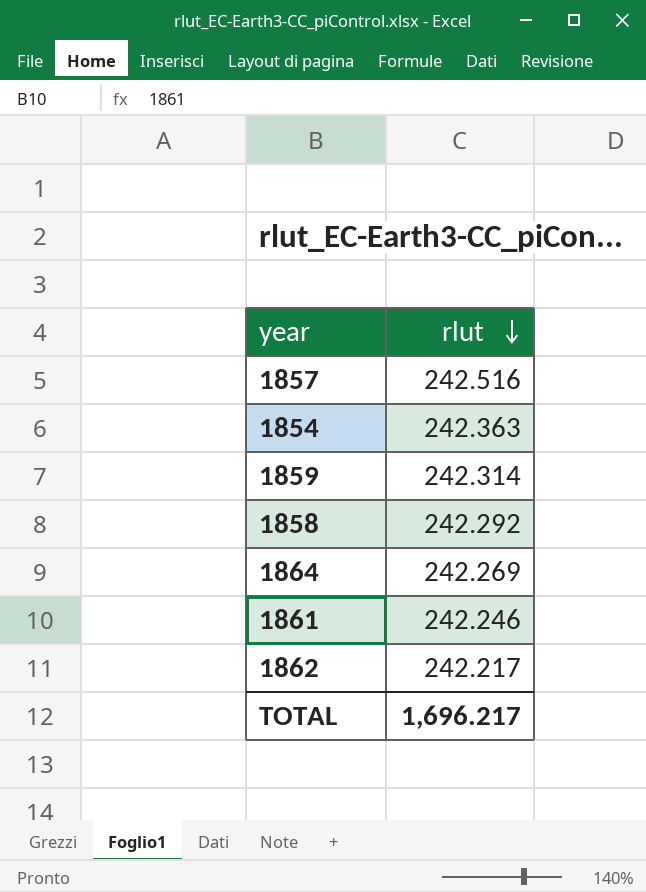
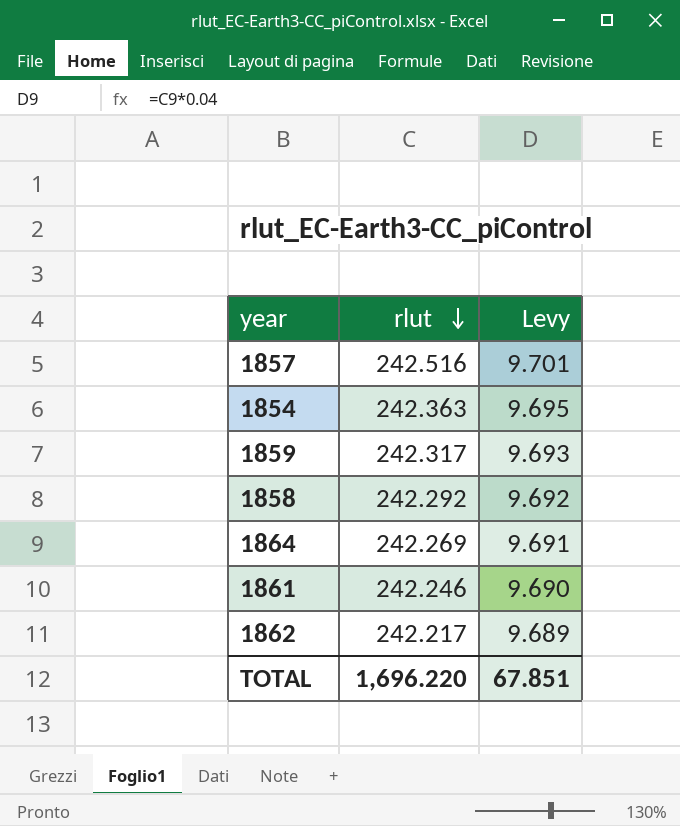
column Levy | formula: none -> [rlut] * 0.04
1859 | rlut: 242.314 -> 242.317
TOTAL | rlut: 1,696.217 -> 1,696.220

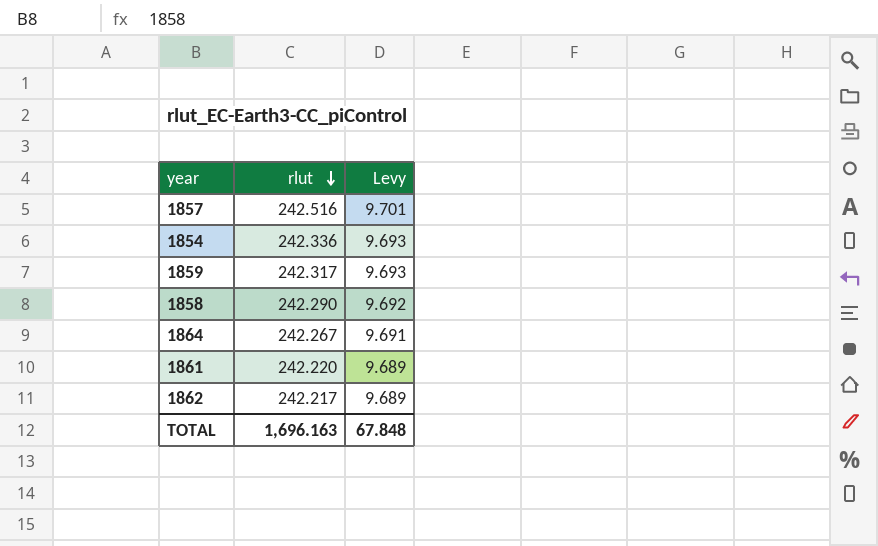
1854 | rlut: 242.363 -> 242.336
1854 | Levy: 9.695 -> 9.693
1858 | rlut: 242.292 -> 242.290
1864 | rlut: 242.269 -> 242.267
1861 | rlut: 242.246 -> 242.220
1861 | Levy: 9.690 -> 9.689
TOTAL | rlut: 1,696.220 -> 1,696.163
TOTAL | Levy: 67.851 -> 67.848

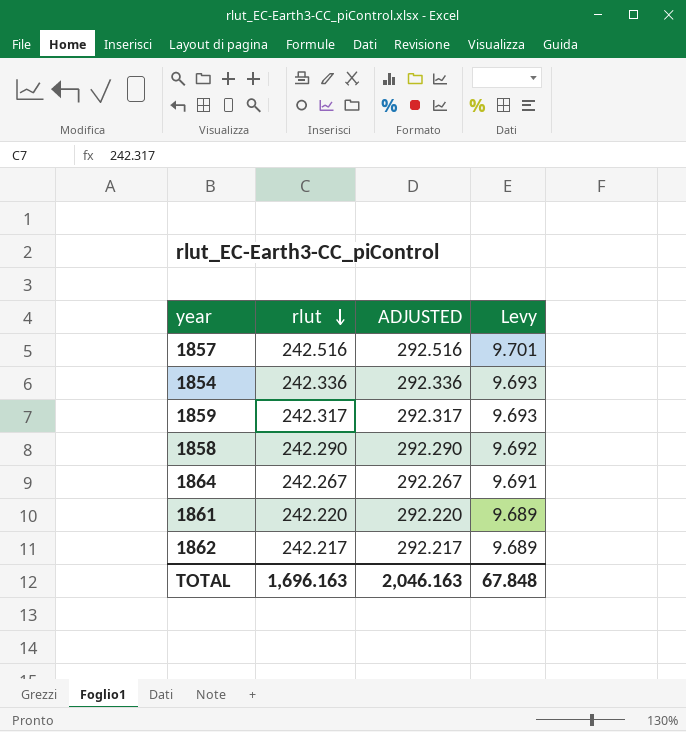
column ADJUSTED | formula: none -> [rlut] + 50

